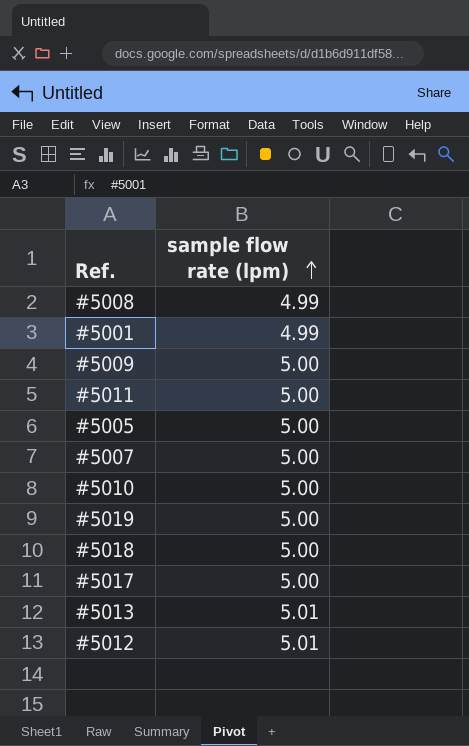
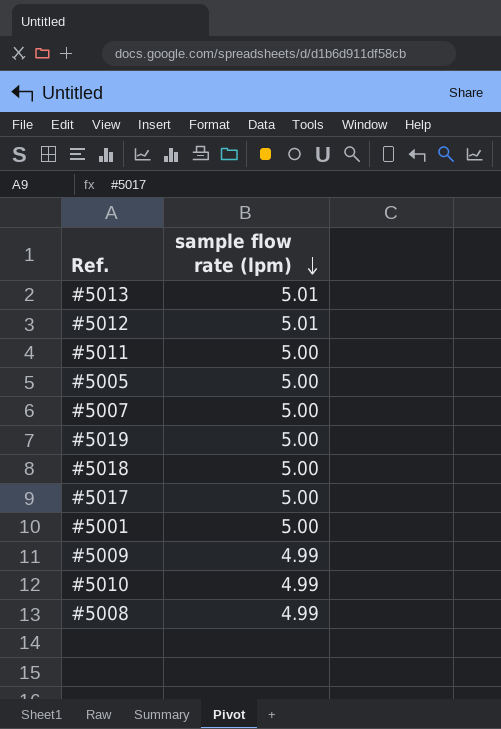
row order: sample flow rate (lpm) ascending -> sample flow rate (lpm) descending
#5001 | sample flow rate (lpm): 4.99 -> 5.00
#5009 | sample flow rate (lpm): 5.00 -> 4.99
#5010 | sample flow rate (lpm): 5.00 -> 4.99

